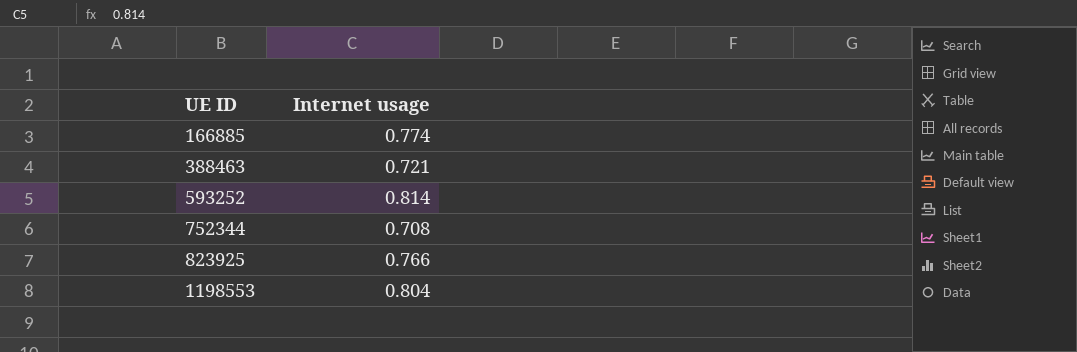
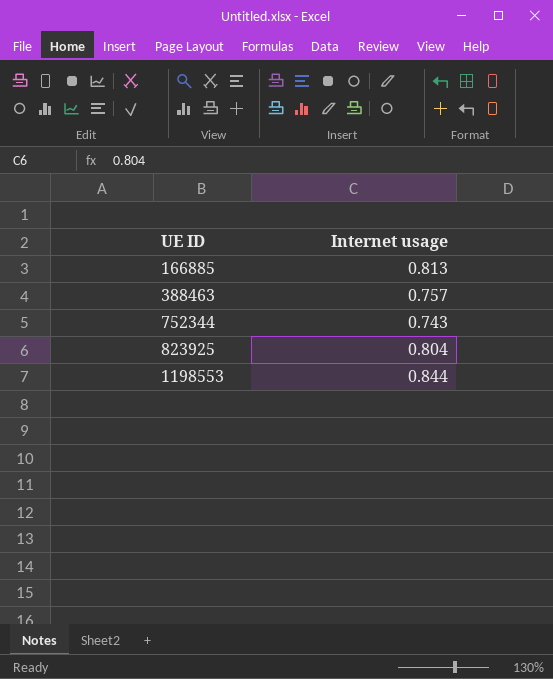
row 593252: 0.814 -> none
166885 | Internet usage: 0.774 -> 0.813
388463 | Internet usage: 0.721 -> 0.757
752344 | Internet usage: 0.708 -> 0.743
823925 | Internet usage: 0.766 -> 0.804
1198553 | Internet usage: 0.804 -> 0.844

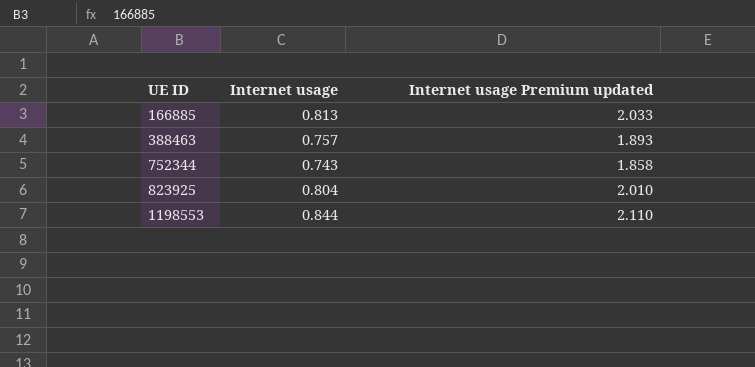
column Internet usage Premium updated | formula: none -> [Internet usage] * 2.5

